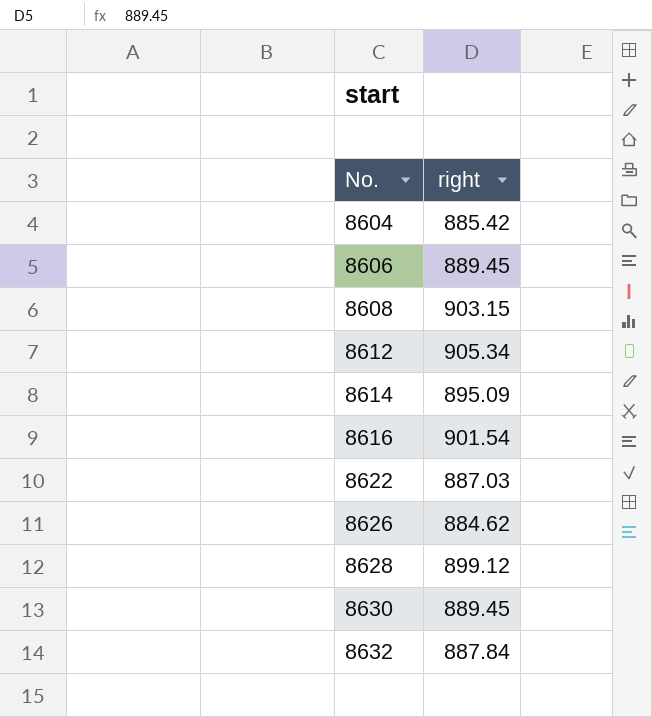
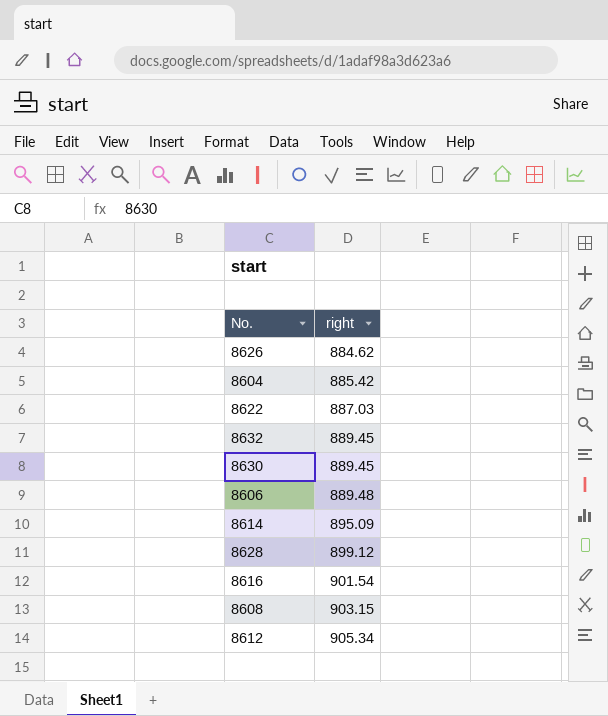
row order: No. ascending -> right ascending
8632 | right: 887.84 -> 889.45
8606 | right: 889.45 -> 889.48

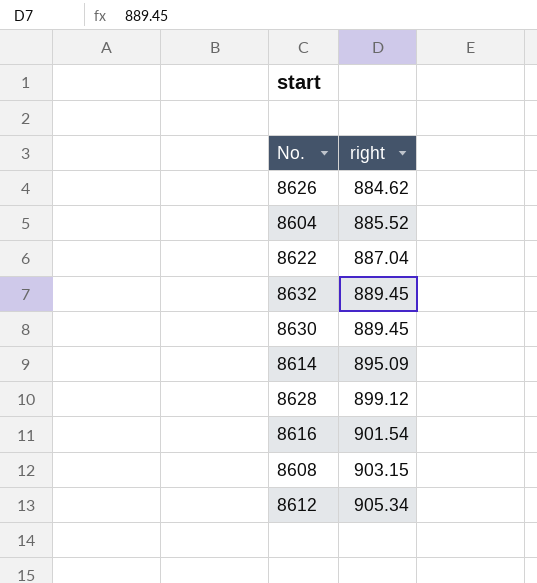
row 8606: 889.48 -> none
8604 | right: 885.42 -> 885.52
8622 | right: 887.03 -> 887.04

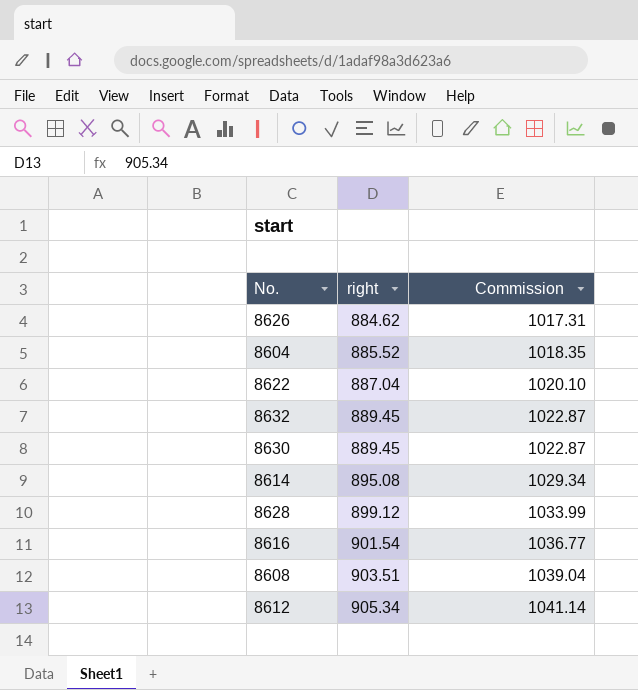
column Commission | formula: none -> [right] * 1.15
8614 | right: 895.09 -> 895.08
8608 | right: 903.15 -> 903.51

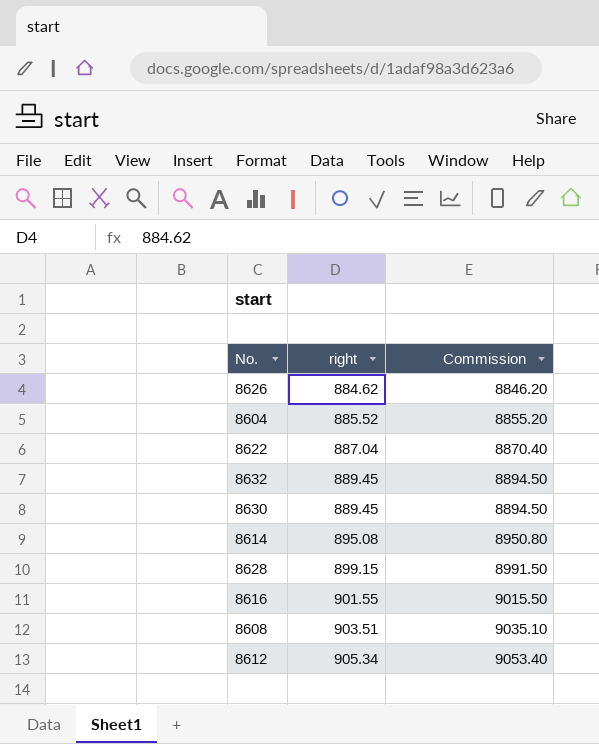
column Commission | formula: [right] * 1.15 -> [right] * 10
8628 | right: 899.12 -> 899.15
8616 | right: 901.54 -> 901.55

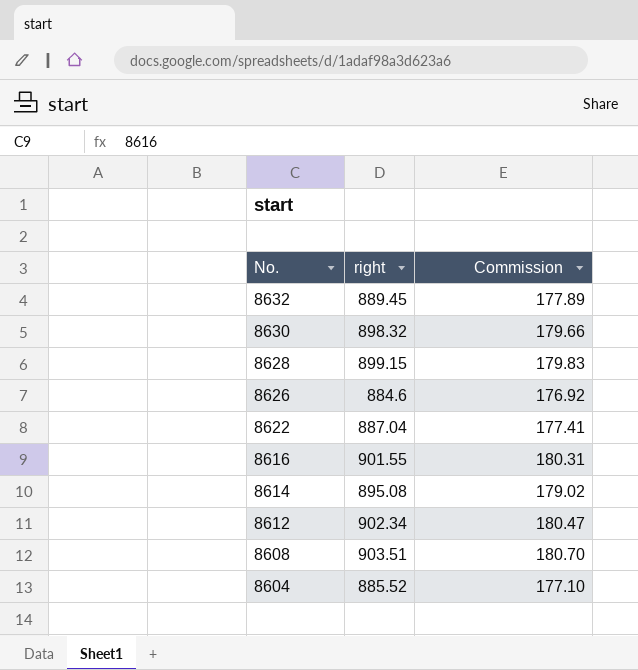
row order: right ascending -> No. descending
column Commission | formula: [right] * 10 -> [right] * 0.2
8630 | right: 889.45 -> 898.32
8626 | right: 884.62 -> 884.6
8612 | right: 905.34 -> 902.34

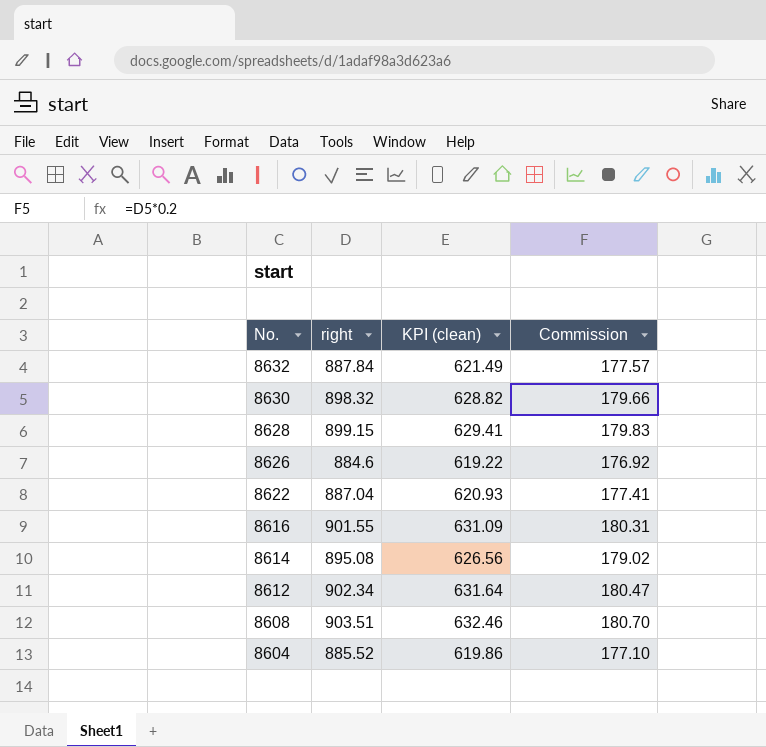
column KPI (clean) | formula: none -> [right] * 0.7
8632 | right: 889.45 -> 887.84
8632 | Commission: 177.89 -> 177.57

